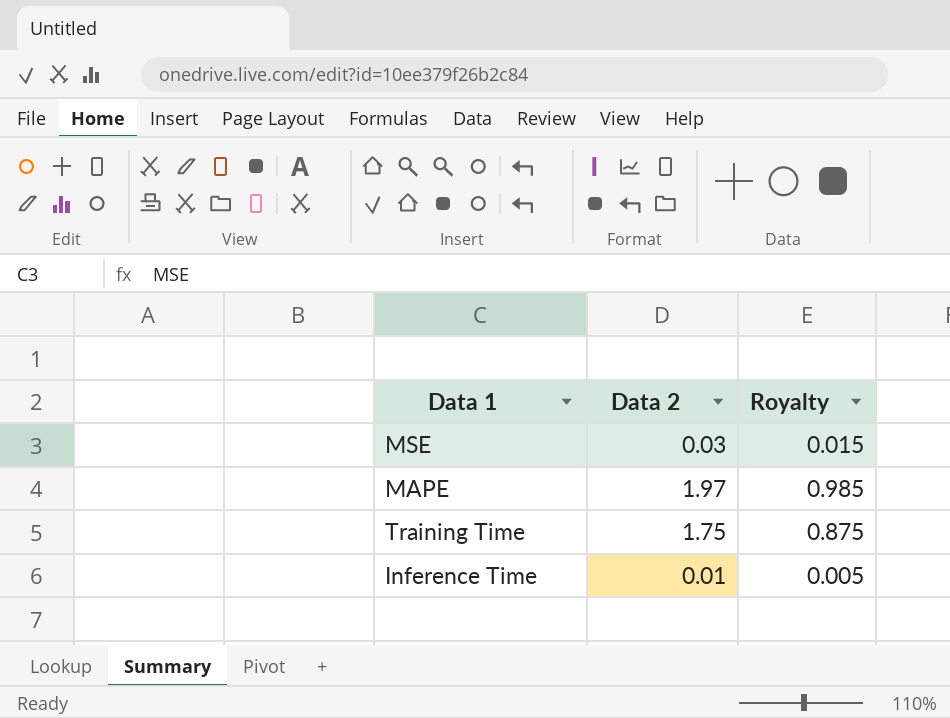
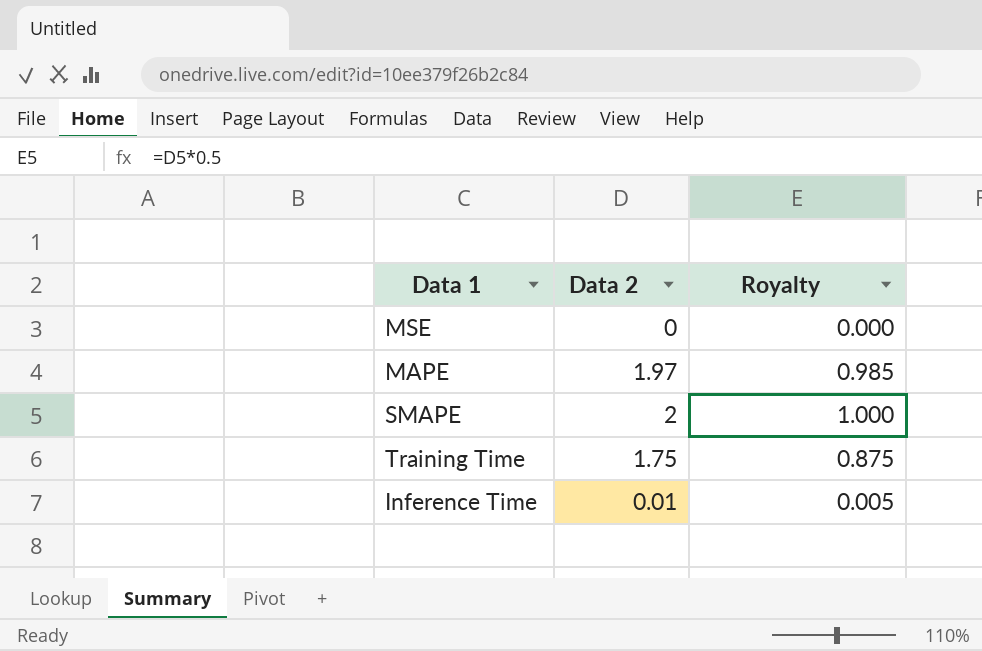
MSE | Data 2: 0.03 -> 0
MSE | Royalty: 0.015 -> 0.000
row SMAPE: none -> 2 | 1.000

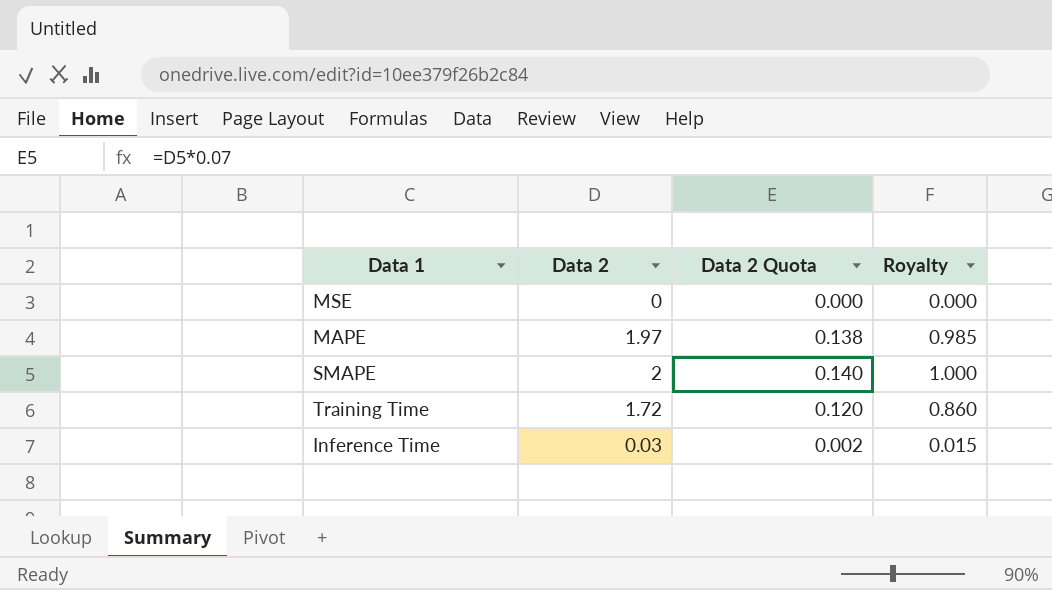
column Data 2 Quota | formula: none -> [Data 2] * 0.07
Training Time | Data 2: 1.75 -> 1.72
Training Time | Royalty: 0.875 -> 0.860
Inference Time | Data 2: 0.01 -> 0.03
Inference Time | Royalty: 0.005 -> 0.015

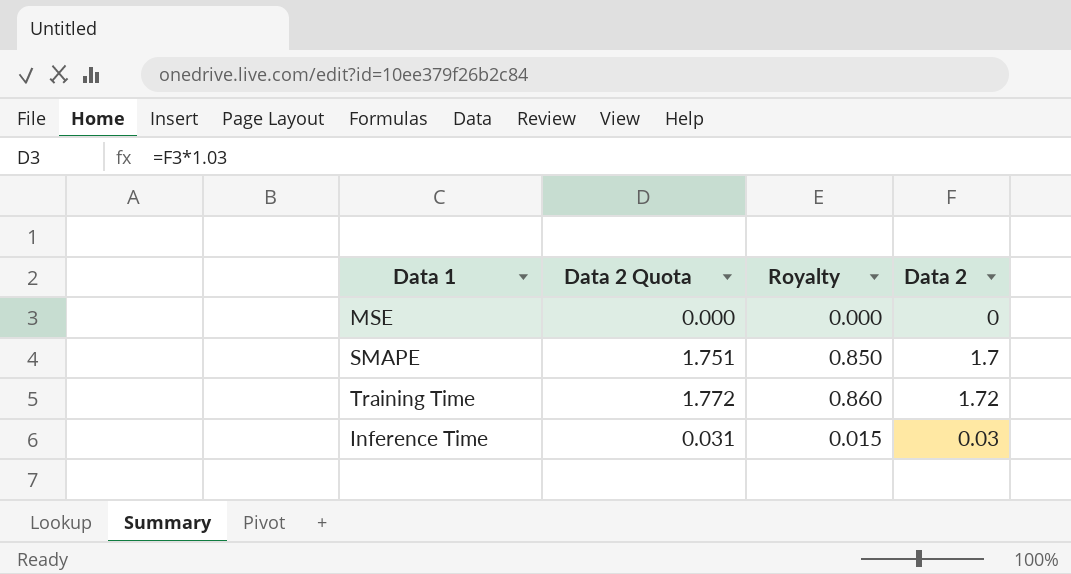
column Data 2 Quota | formula: [Data 2] * 0.07 -> [Data 2] * 1.03
column Data 2 | position: 2 -> 4
row MAPE: 1.97 | 0.138 | 0.985 -> none
SMAPE | Royalty: 1.000 -> 0.850
SMAPE | Data 2: 2 -> 1.7

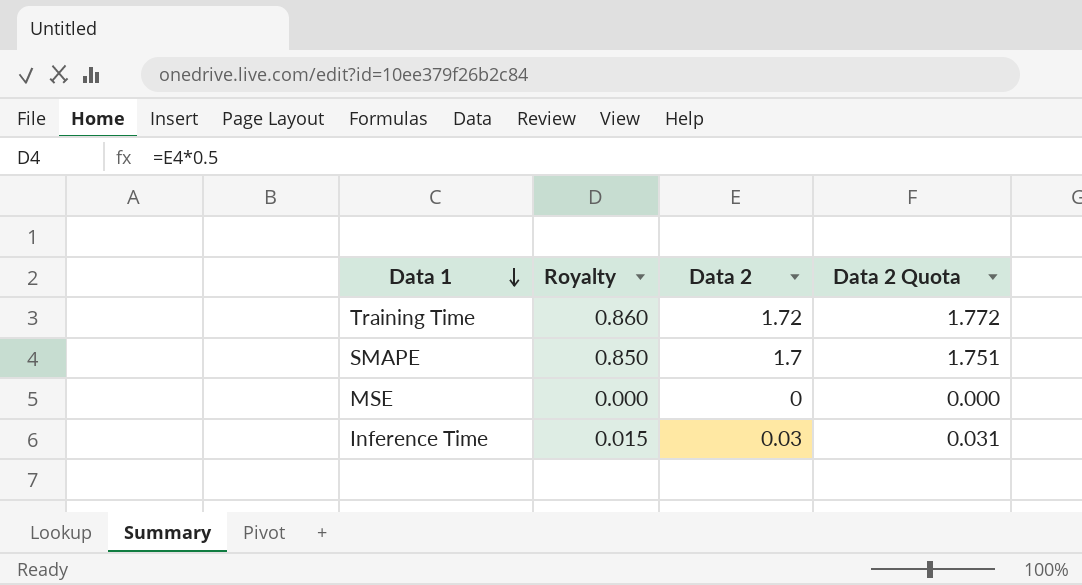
row order: none -> Data 1 descending
column Data 2 Quota | position: 2 -> 4

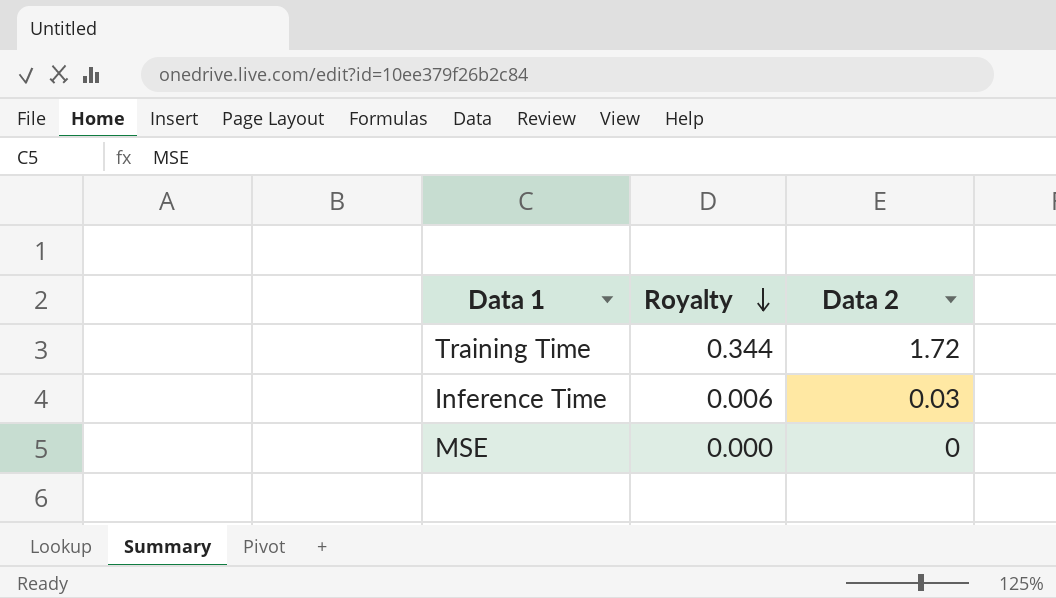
row order: Data 1 descending -> Royalty descending
column Data 2 Quota | formula: [Data 2] * 1.03 -> none
column Royalty | formula: [Data 2] * 0.5 -> [Data 2] * 0.2
row SMAPE: 0.850 | 1.7 | 1.751 -> none

